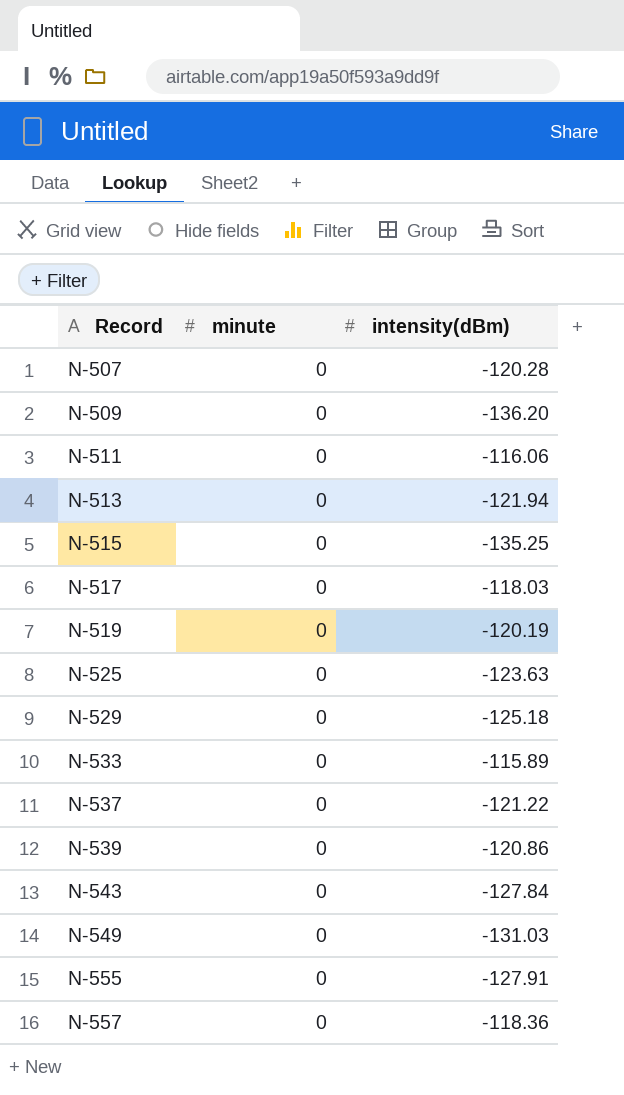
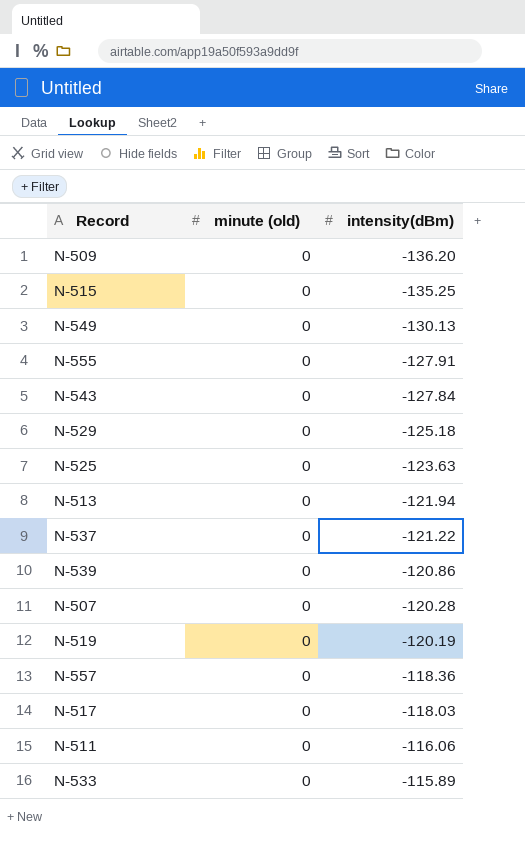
row order: Record ascending -> intensity(dBm) ascending
column name: minute -> minute (old)
N-549 | intensity(dBm): -131.03 -> -130.13

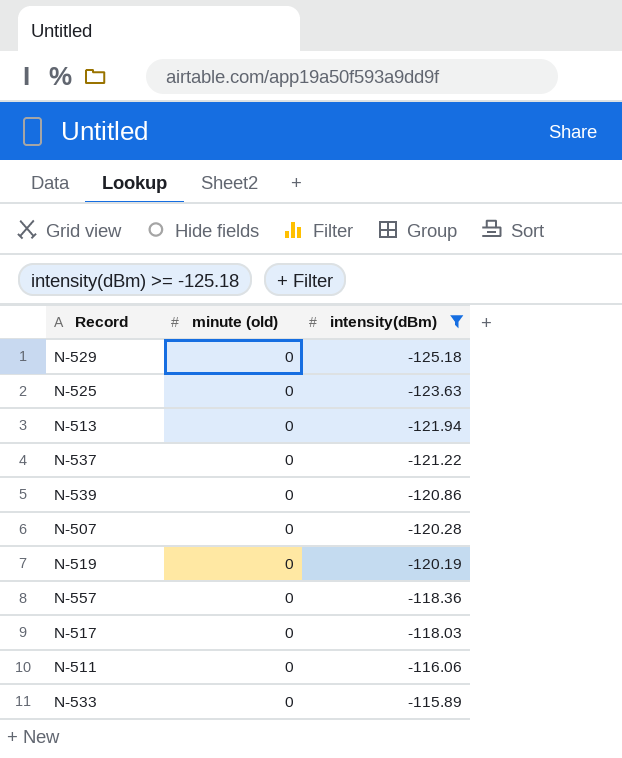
filter: none -> intensity(dBm) >= -125.18

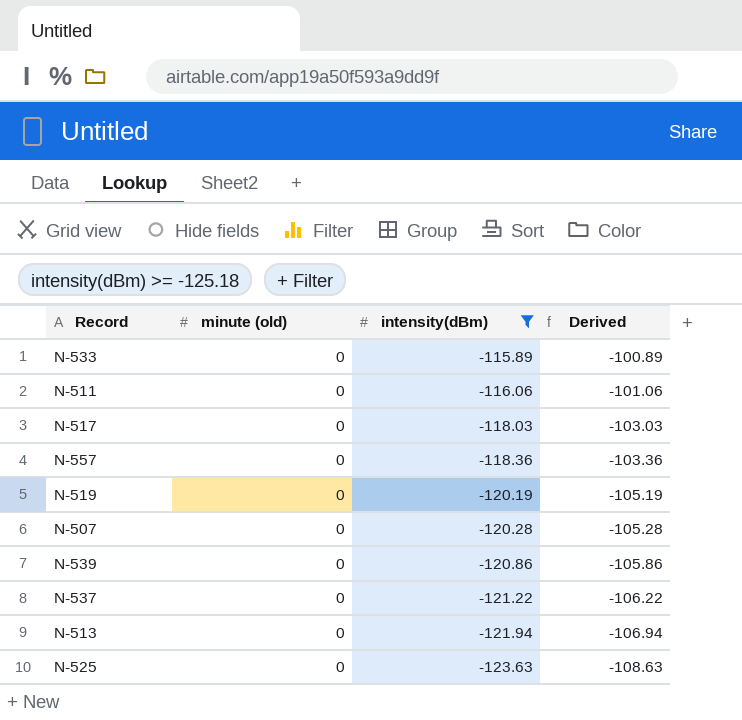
row order: intensity(dBm) ascending -> intensity(dBm) descending
column Derived | formula: none -> [intensity(dBm)] + 15
row N-529: 0 | -125.18 -> none

